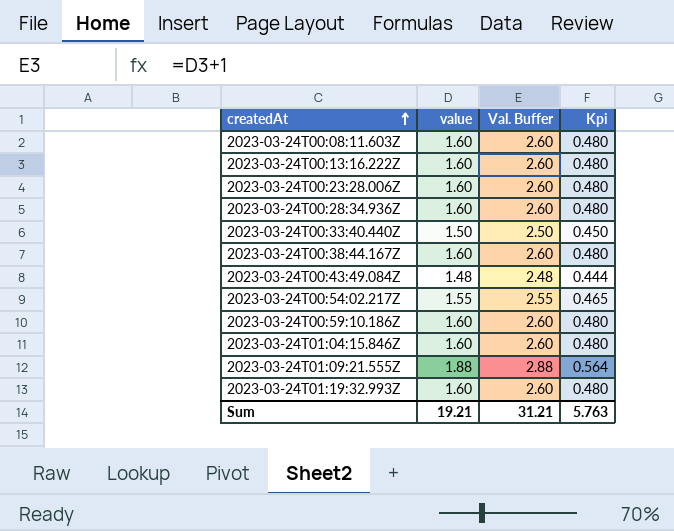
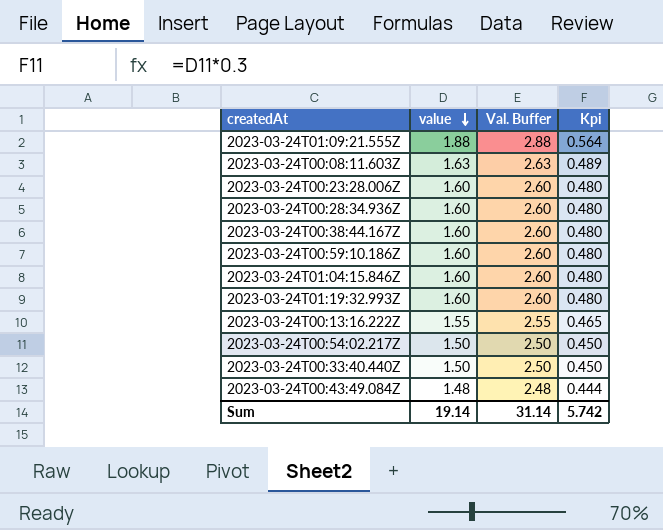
row order: createdAt ascending -> value descending
2023-03-24T00:08:11.603Z | value: 1.60 -> 1.63
2023-03-24T00:08:11.603Z | Val. Buffer: 2.60 -> 2.63
2023-03-24T00:08:11.603Z | Kpi: 0.480 -> 0.489
2023-03-24T00:13:16.222Z | value: 1.60 -> 1.55
2023-03-24T00:13:16.222Z | Val. Buffer: 2.60 -> 2.55
2023-03-24T00:13:16.222Z | Kpi: 0.480 -> 0.465
2023-03-24T00:54:02.217Z | value: 1.55 -> 1.50
2023-03-24T00:54:02.217Z | Val. Buffer: 2.55 -> 2.50
2023-03-24T00:54:02.217Z | Kpi: 0.465 -> 0.450
Sum | value: 19.21 -> 19.14
Sum | Val. Buffer: 31.21 -> 31.14
Sum | Kpi: 5.763 -> 5.742

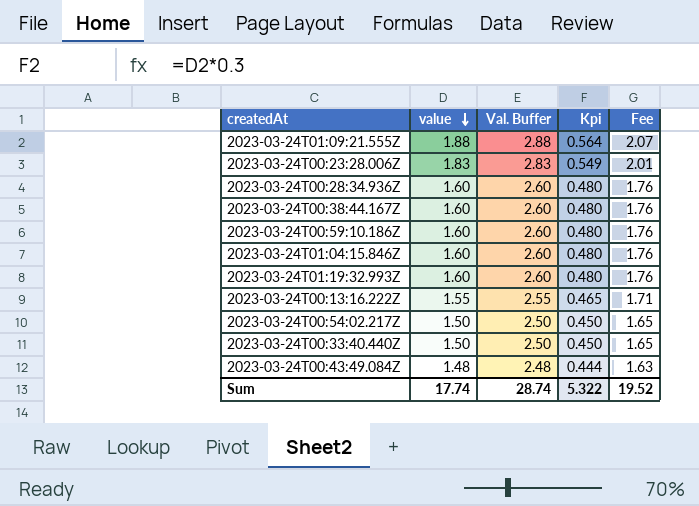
column Fee | formula: none -> [value] * 1.1
row 2023-03-24T00:08:11.603Z: 1.63 | 2.63 | 0.489 -> none
2023-03-24T00:23:28.006Z | value: 1.60 -> 1.83
2023-03-24T00:23:28.006Z | Val. Buffer: 2.60 -> 2.83
2023-03-24T00:23:28.006Z | Kpi: 0.480 -> 0.549
Sum | value: 19.14 -> 17.74
Sum | Val. Buffer: 31.14 -> 28.74
Sum | Kpi: 5.742 -> 5.322

